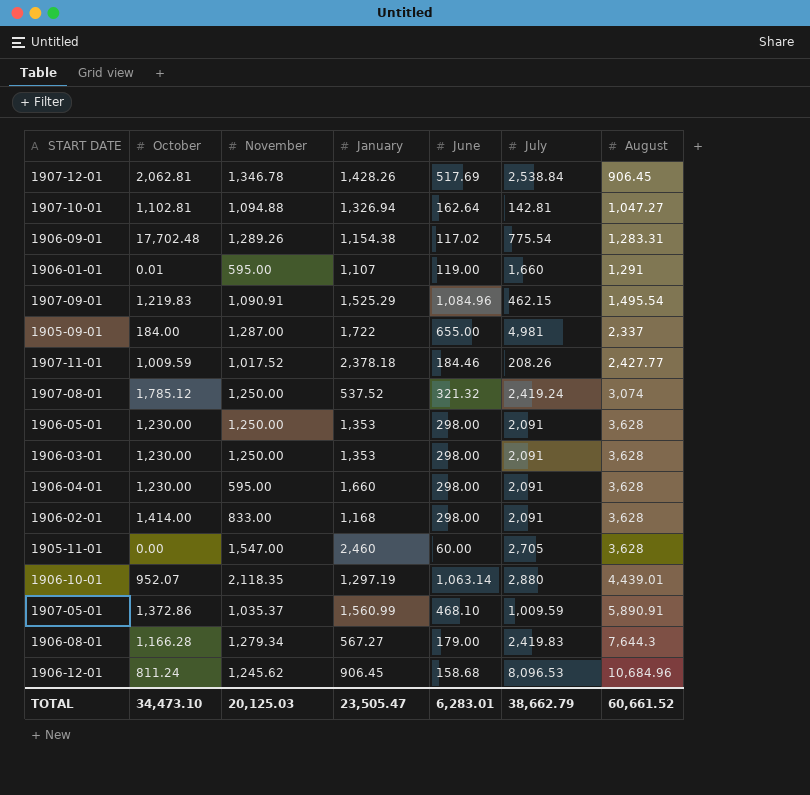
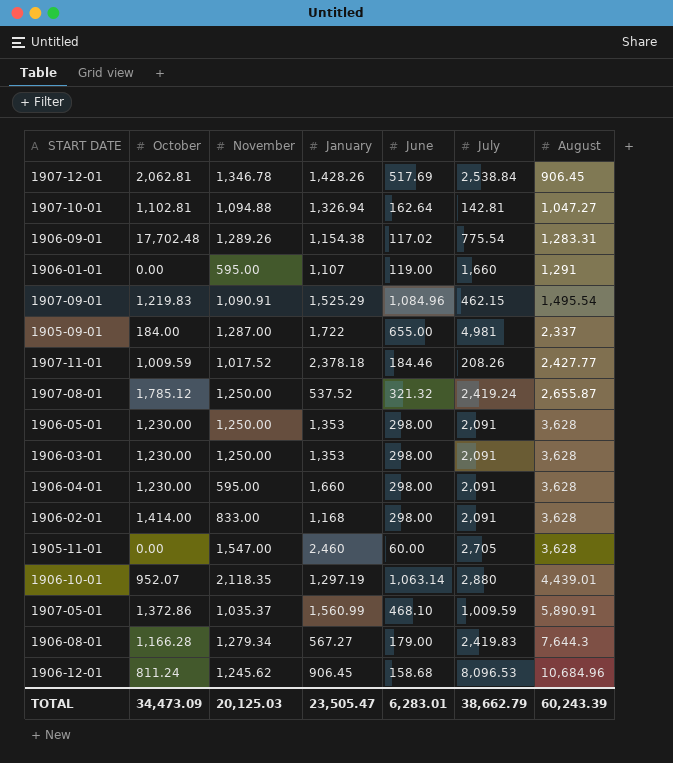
1906-01-01 | October: 0.01 -> 0.00
1907-08-01 | August: 3,074 -> 2,655.87
TOTAL | October: 34,473.10 -> 34,473.09
TOTAL | August: 60,661.52 -> 60,243.39

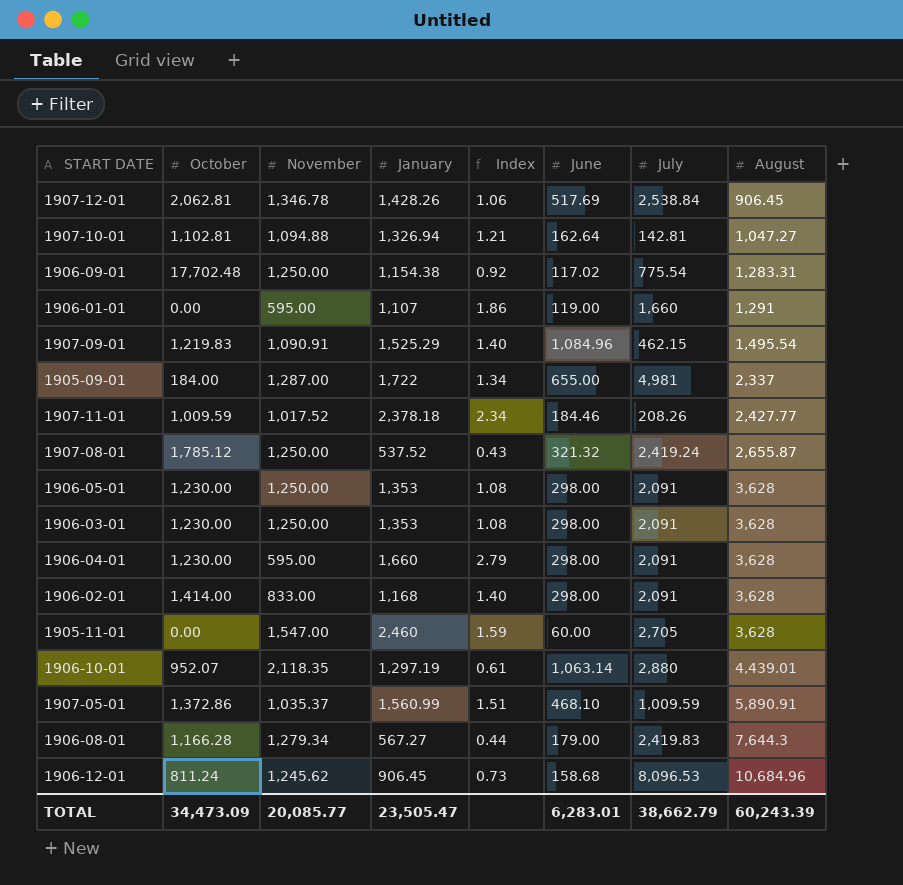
column Index | formula: none -> [January] / [November]
1906-09-01 | November: 1,289.26 -> 1,250.00
TOTAL | November: 20,125.03 -> 20,085.77

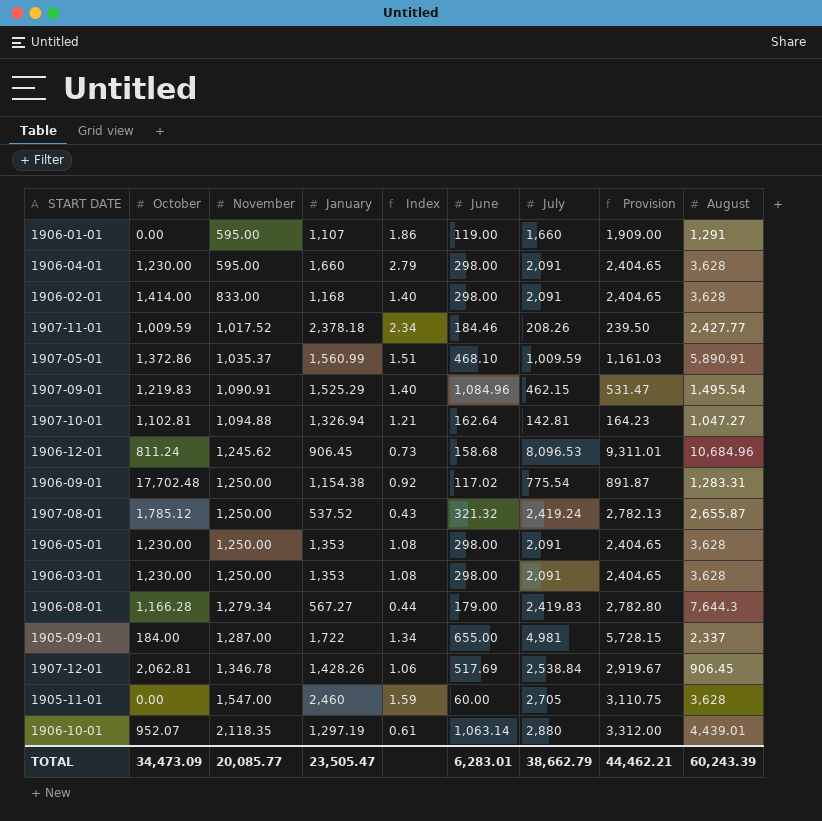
row order: August ascending -> November ascending
column Provision | formula: none -> [July] * 1.15

